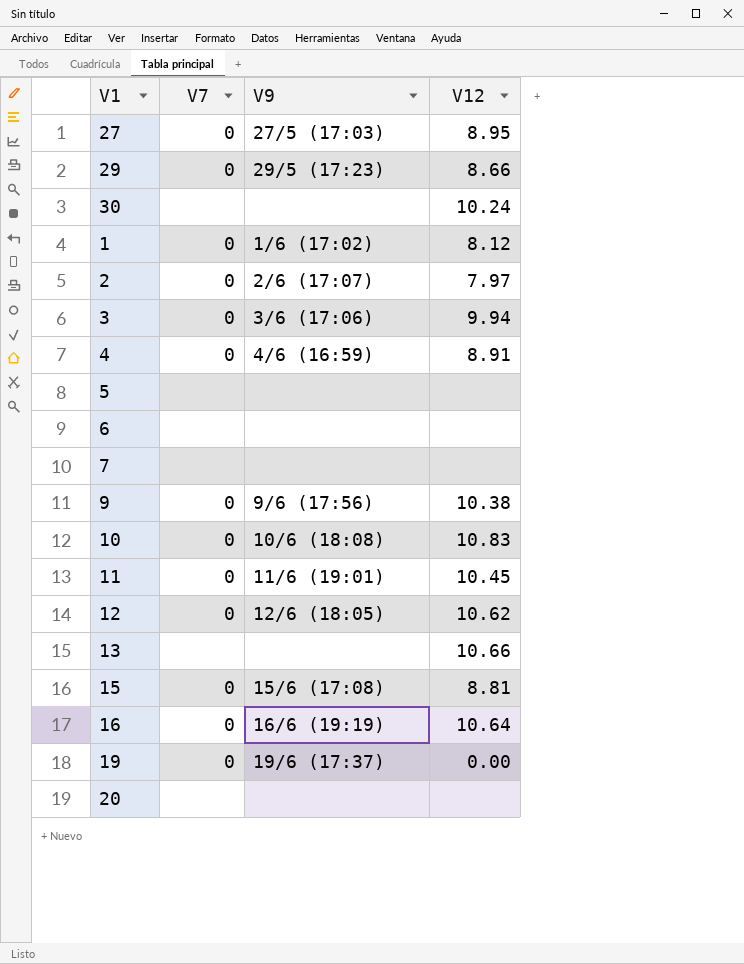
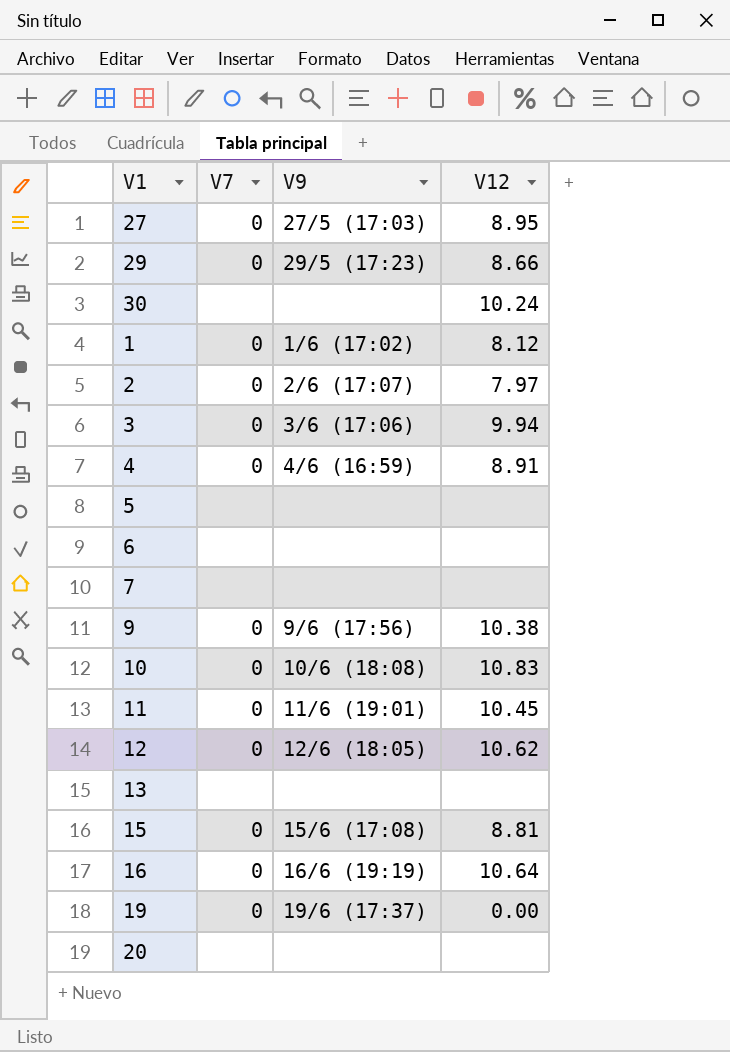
13 | V12: 10.66 -> none

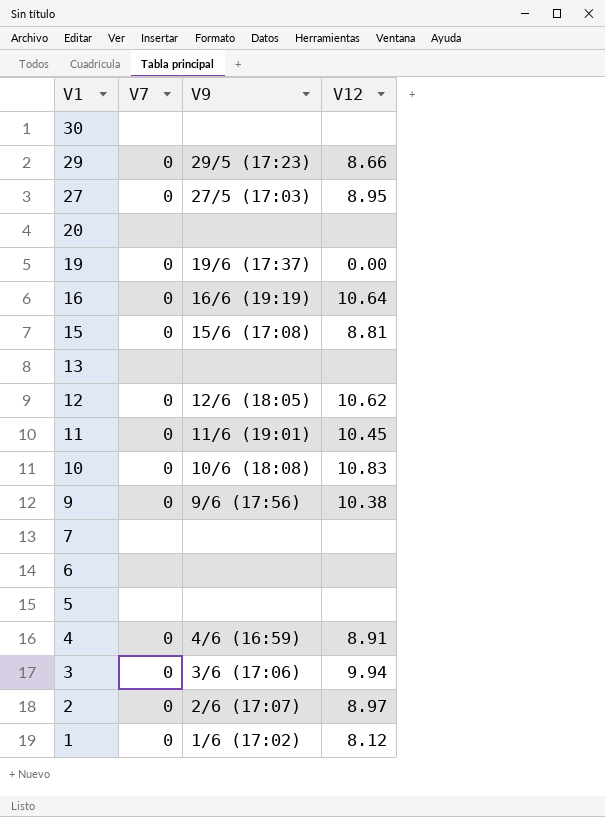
row order: none -> V1 descending
30 | V12: 10.24 -> none
2 | V12: 7.97 -> 8.97

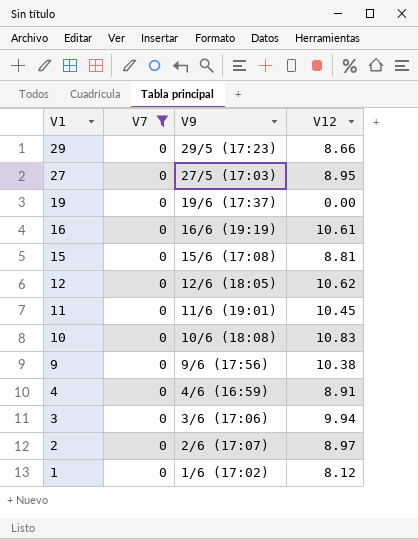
filter: none -> V7 = 0
16 | V12: 10.64 -> 10.61

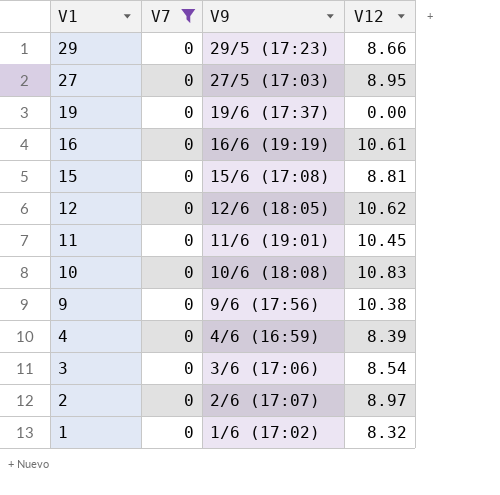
4 | V12: 8.91 -> 8.39
3 | V12: 9.94 -> 8.54
1 | V12: 8.12 -> 8.32

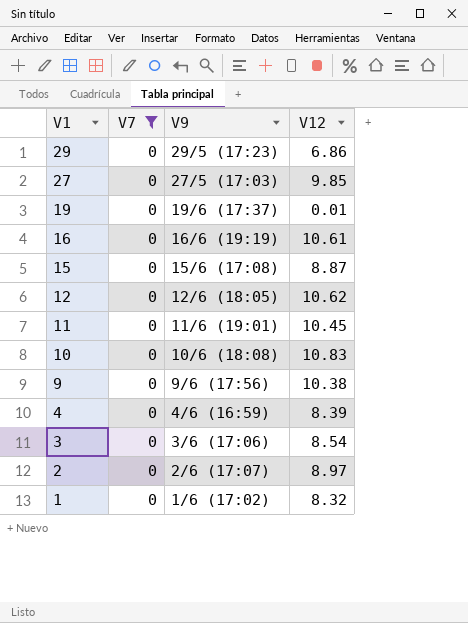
29 | V12: 8.66 -> 6.86
27 | V12: 8.95 -> 9.85
19 | V12: 0.00 -> 0.01
15 | V12: 8.81 -> 8.87

